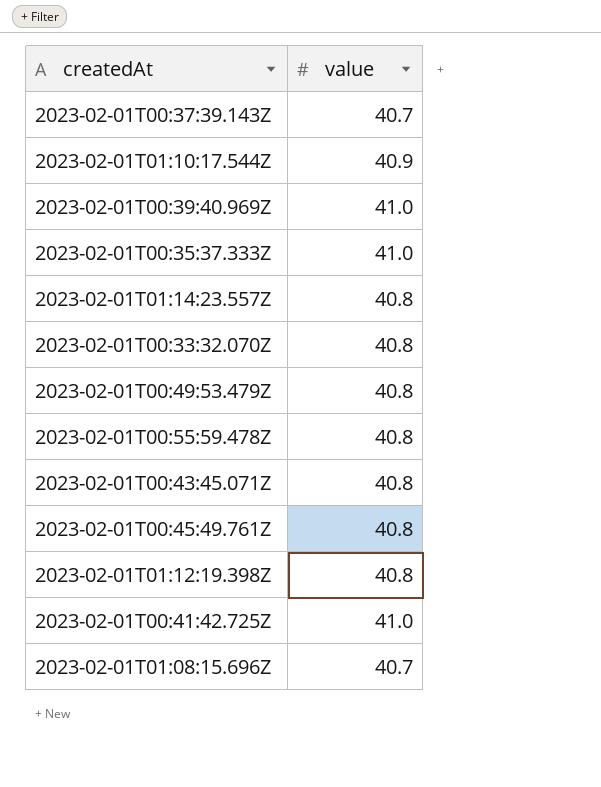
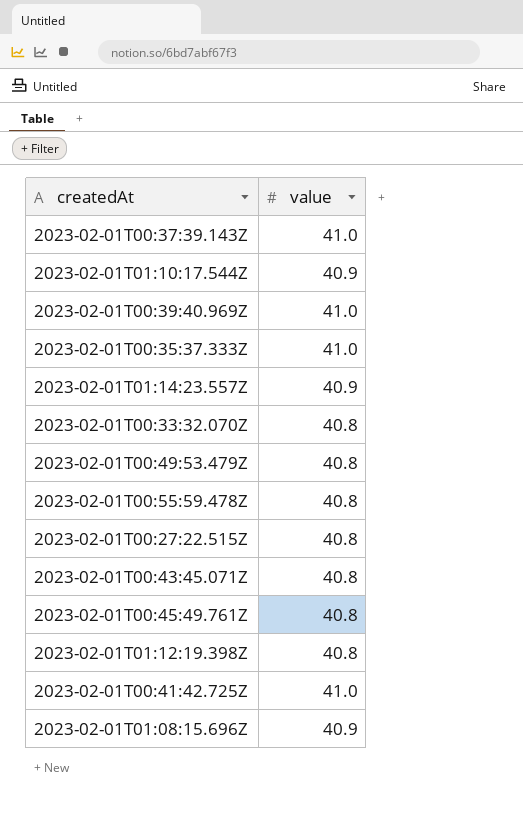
2023-02-01T00:37:39.143Z | value: 40.7 -> 41.0
2023-02-01T01:14:23.557Z | value: 40.8 -> 40.9
row 2023-02-01T00:27:22.515Z: none -> 40.8
2023-02-01T01:08:15.696Z | value: 40.7 -> 40.9

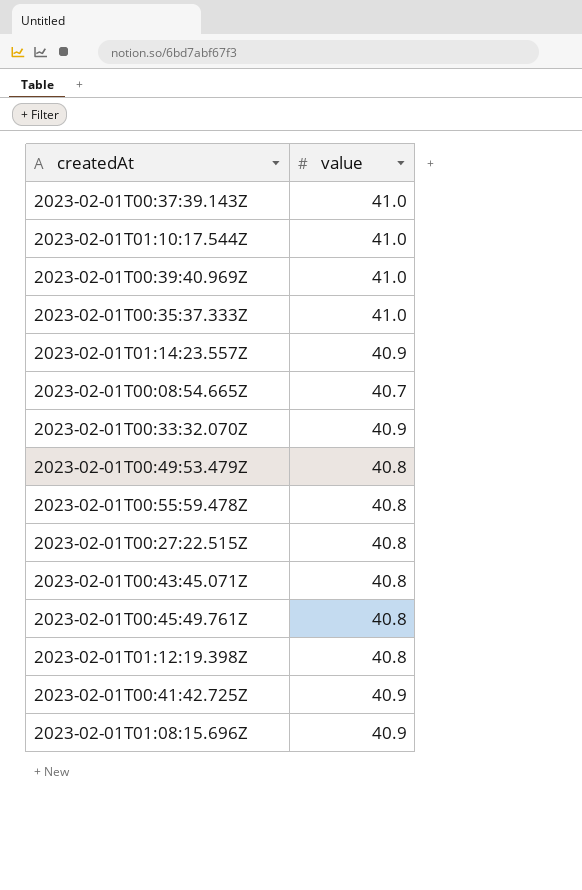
2023-02-01T01:10:17.544Z | value: 40.9 -> 41.0
row 2023-02-01T00:08:54.665Z: none -> 40.7
2023-02-01T00:33:32.070Z | value: 40.8 -> 40.9
2023-02-01T00:41:42.725Z | value: 41.0 -> 40.9

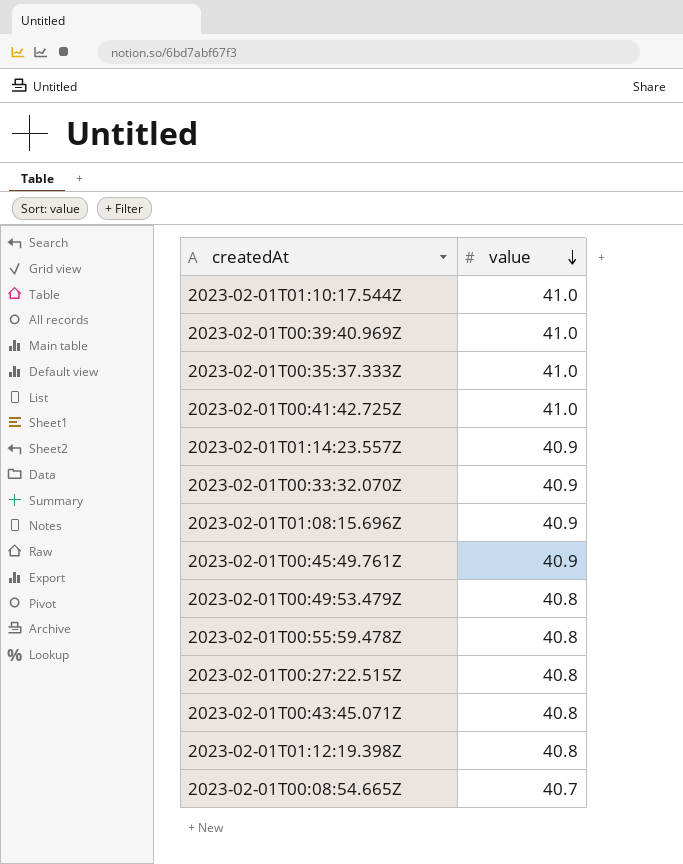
row order: none -> value descending
row 2023-02-01T00:37:39.143Z: 41.0 -> none
2023-02-01T00:41:42.725Z | value: 40.9 -> 41.0
2023-02-01T00:45:49.761Z | value: 40.8 -> 40.9

